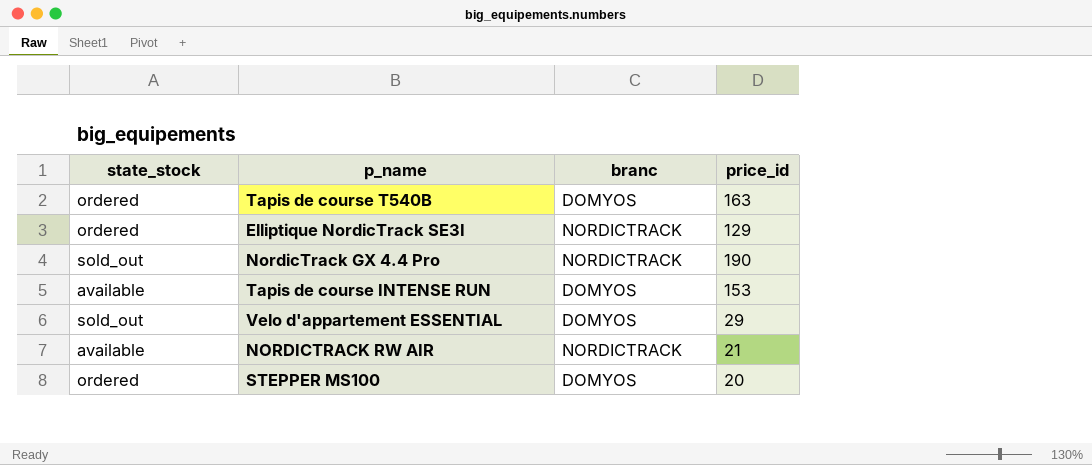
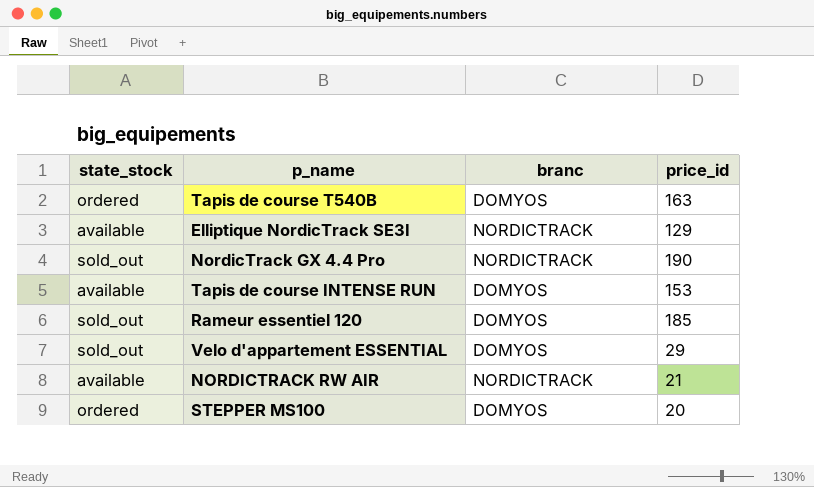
Elliptique NordicTrack SE3I | state_stock: ordered -> available
row Rameur essentiel 120: none -> sold_out | DOMYOS | 185

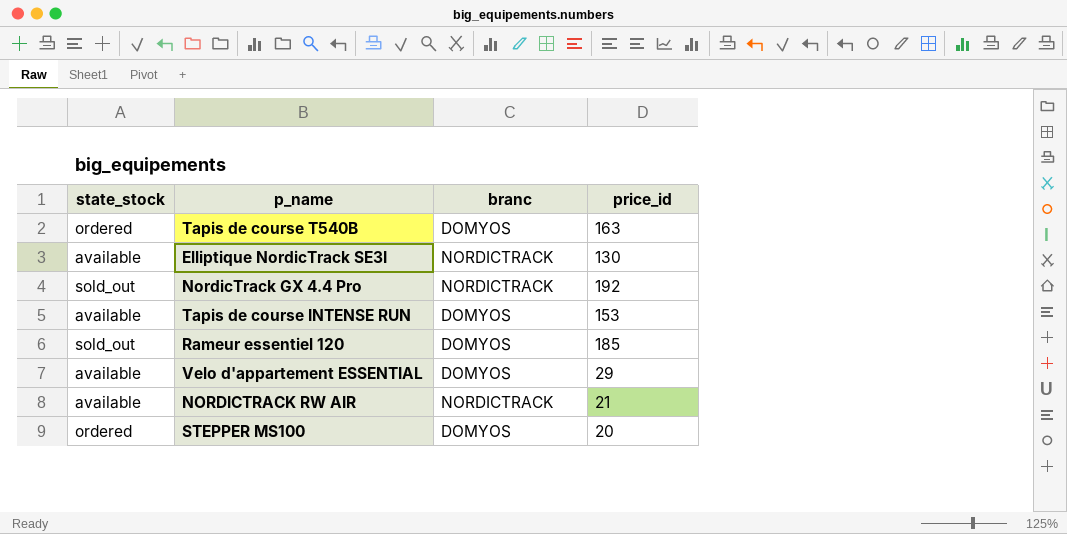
Elliptique NordicTrack SE3I | price_id: 129 -> 130
NordicTrack GX 4.4 Pro | price_id: 190 -> 192
Velo d'appartement ESSENTIAL | state_stock: sold_out -> available

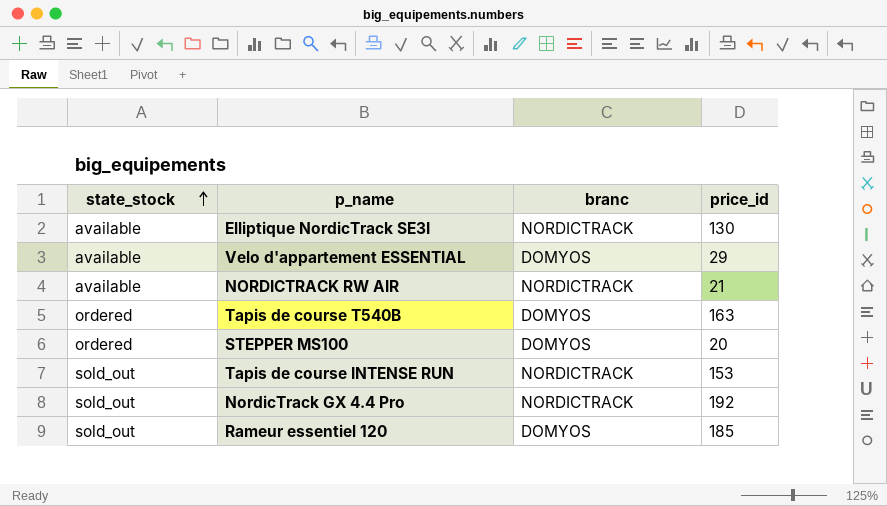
row order: none -> state_stock ascending
Tapis de course INTENSE RUN | state_stock: available -> sold_out
Tapis de course INTENSE RUN | branc: DOMYOS -> NORDICTRACK

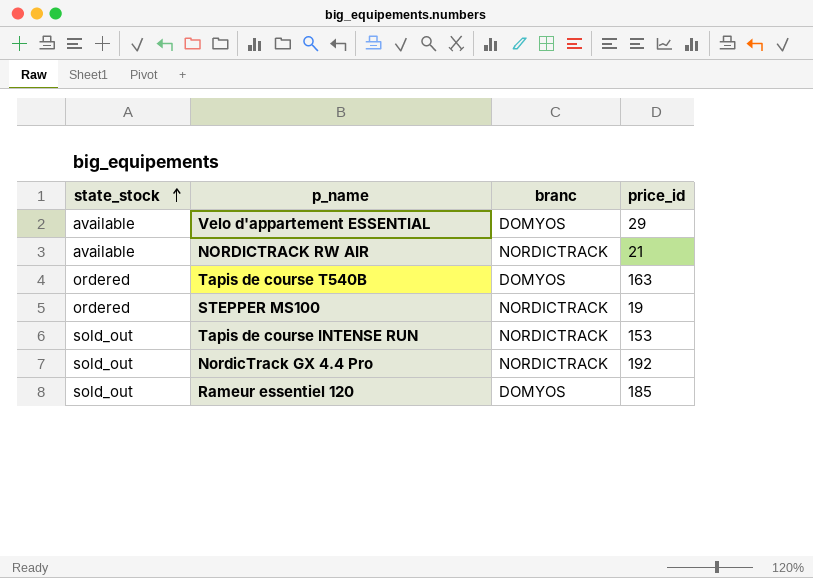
row Elliptique NordicTrack SE3I: available | NORDICTRACK | 130 -> none
STEPPER MS100 | branc: DOMYOS -> NORDICTRACK
STEPPER MS100 | price_id: 20 -> 19

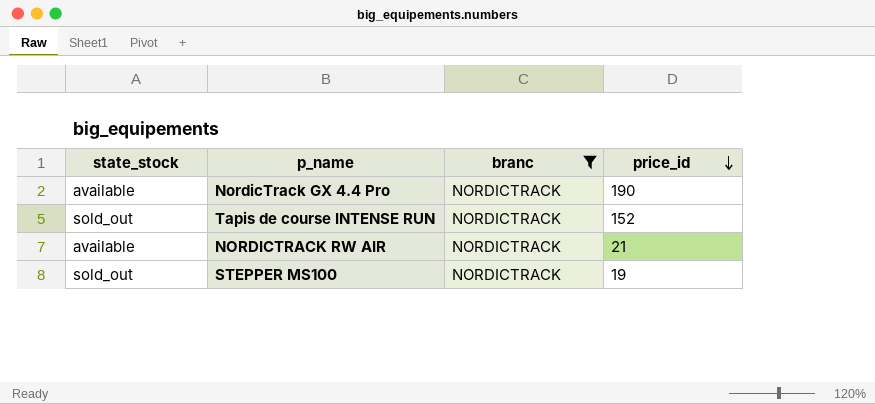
filter: none -> branc = NORDICTRACK
row order: state_stock ascending -> price_id descending
NordicTrack GX 4.4 Pro | state_stock: sold_out -> available
NordicTrack GX 4.4 Pro | price_id: 192 -> 190
Tapis de course INTENSE RUN | price_id: 153 -> 152
STEPPER MS100 | state_stock: ordered -> sold_out

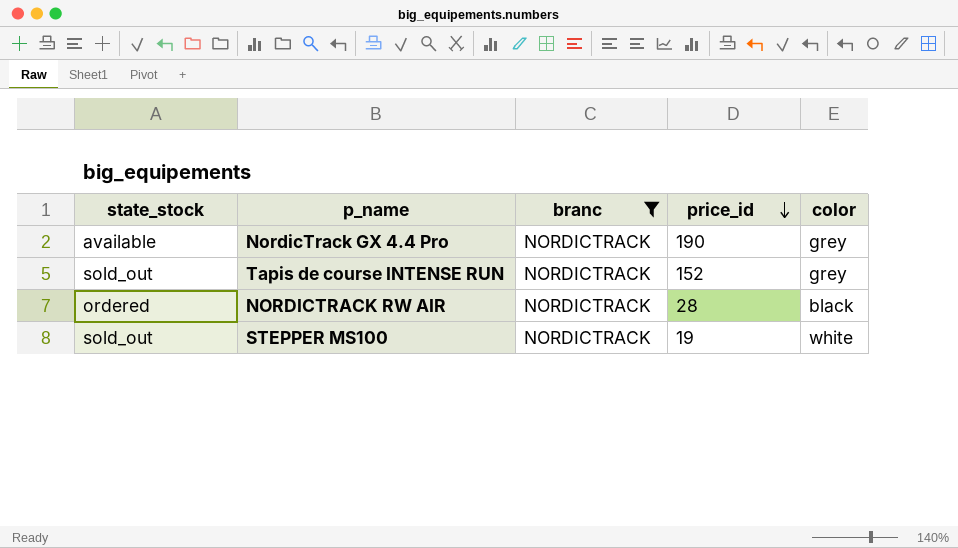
column color | position: none -> 5
NORDICTRACK RW AIR | state_stock: available -> ordered
NORDICTRACK RW AIR | price_id: 21 -> 28

